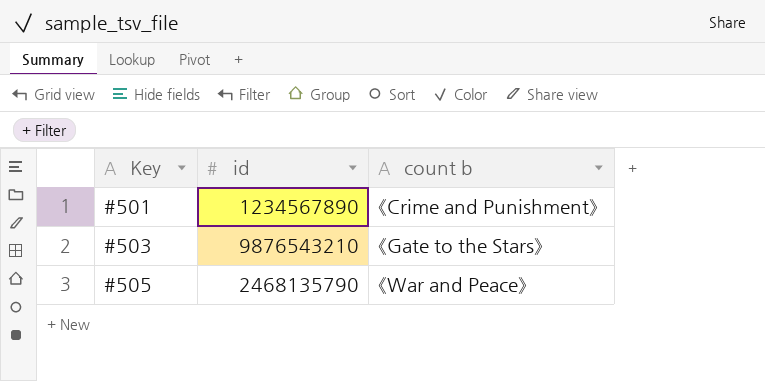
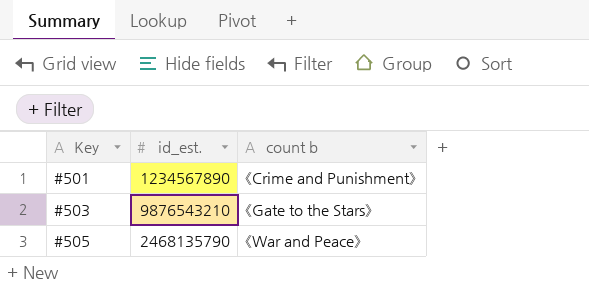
column name: id -> id_est.

